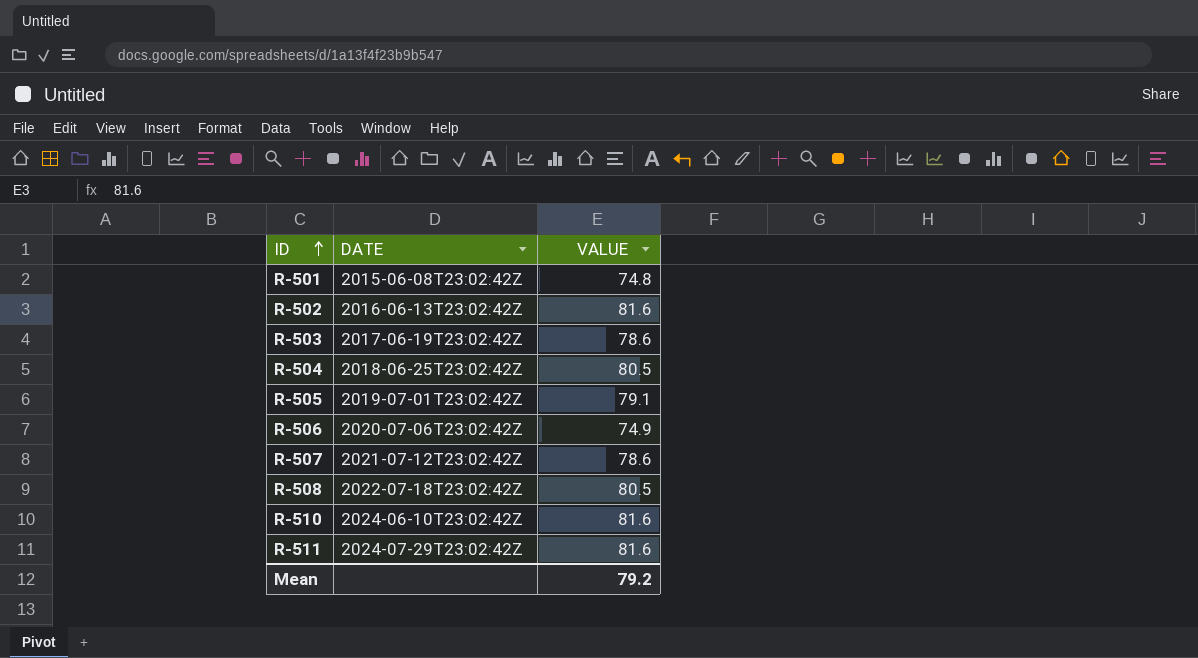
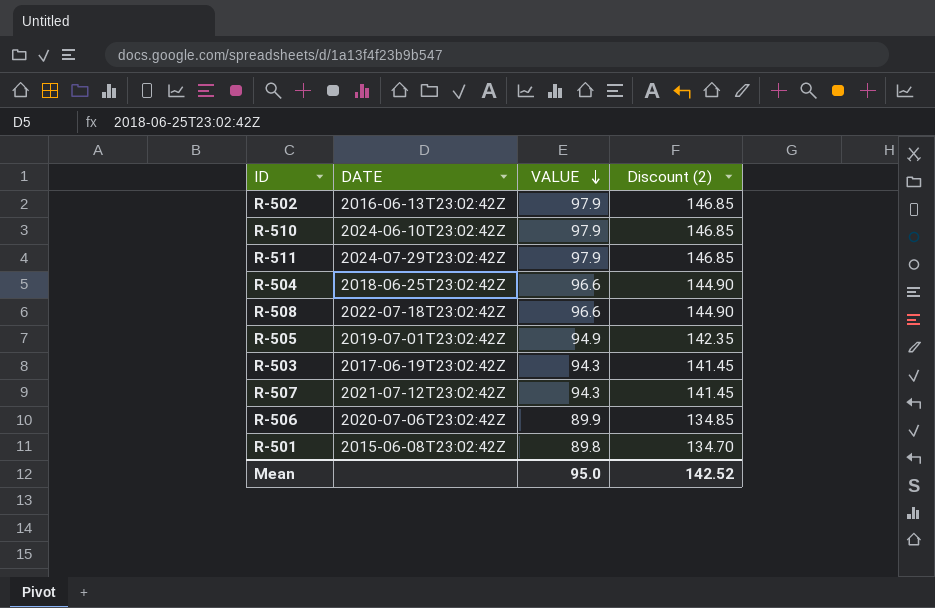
row order: ID ascending -> VALUE descending
column Discount (2) | formula: none -> [VALUE] * 1.5
R-502 | VALUE: 81.6 -> 97.9
R-510 | VALUE: 81.6 -> 97.9
R-511 | VALUE: 81.6 -> 97.9
R-504 | VALUE: 80.5 -> 96.6
R-508 | VALUE: 80.5 -> 96.6
R-505 | VALUE: 79.1 -> 94.9
R-503 | VALUE: 78.6 -> 94.3
R-507 | VALUE: 78.6 -> 94.3
R-506 | VALUE: 74.9 -> 89.9
R-501 | VALUE: 74.8 -> 89.8
Mean | VALUE: 79.2 -> 95.0

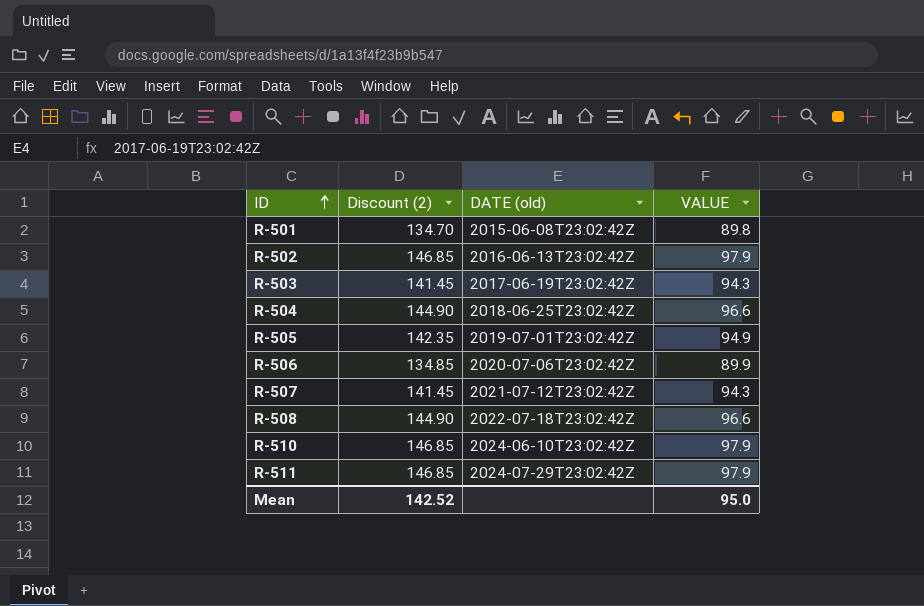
row order: VALUE descending -> ID ascending
column Discount (2) | position: 4 -> 2
column name: DATE -> DATE (old)

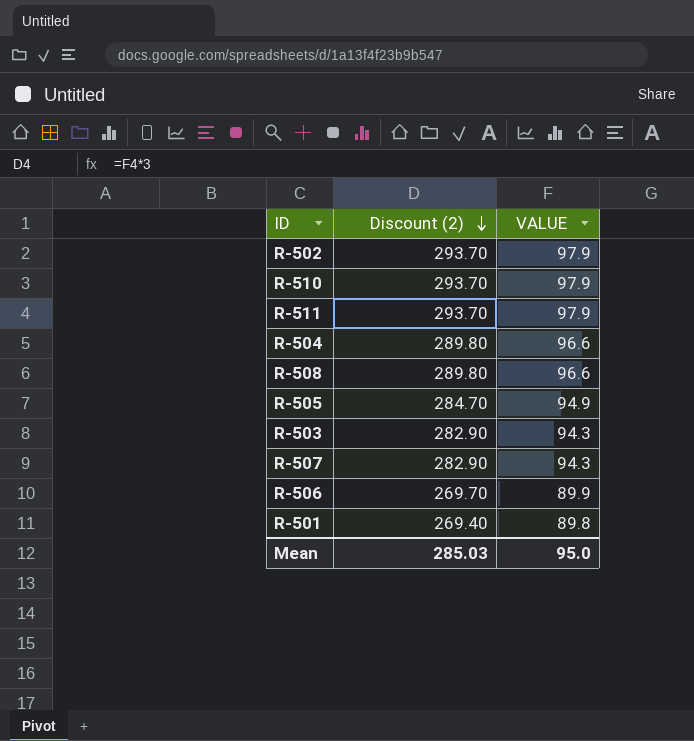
row order: ID ascending -> Discount (2) descending
column DATE (old) | position: 3 -> none
column Discount (2) | formula: [VALUE] * 1.5 -> [VALUE] * 3
Mean | Discount (2): 142.52 -> 285.03

